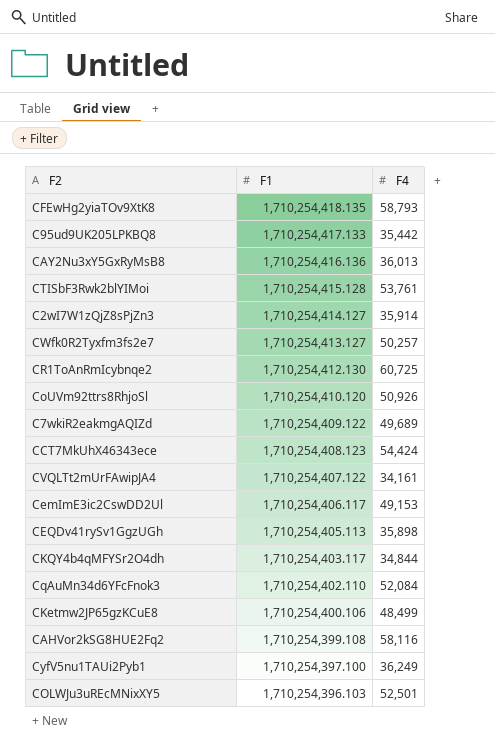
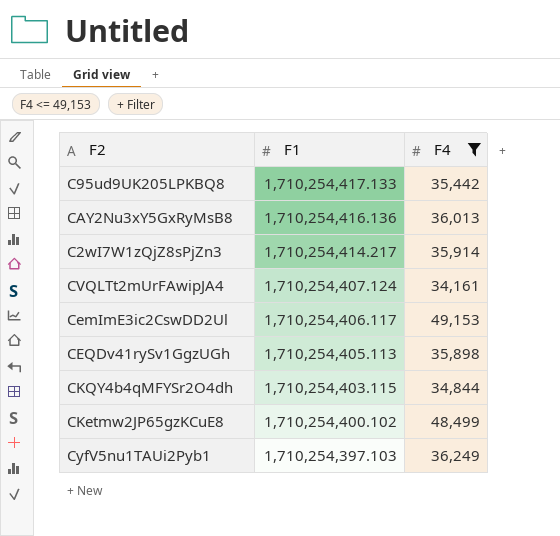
filter: none -> F4 <= 49,153
C2wI7W1zQjZ8sPjZn3 | F1: 1,710,254,414.127 -> 1,710,254,414.217
CVQLTt2mUrFAwipJA4 | F1: 1,710,254,407.122 -> 1,710,254,407.124
CKQY4b4qMFYSr2O4dh | F1: 1,710,254,403.117 -> 1,710,254,403.115
CKetmw2JP65gzKCuE8 | F1: 1,710,254,400.106 -> 1,710,254,400.102
CyfV5nu1TAUi2Pyb1 | F1: 1,710,254,397.100 -> 1,710,254,397.103

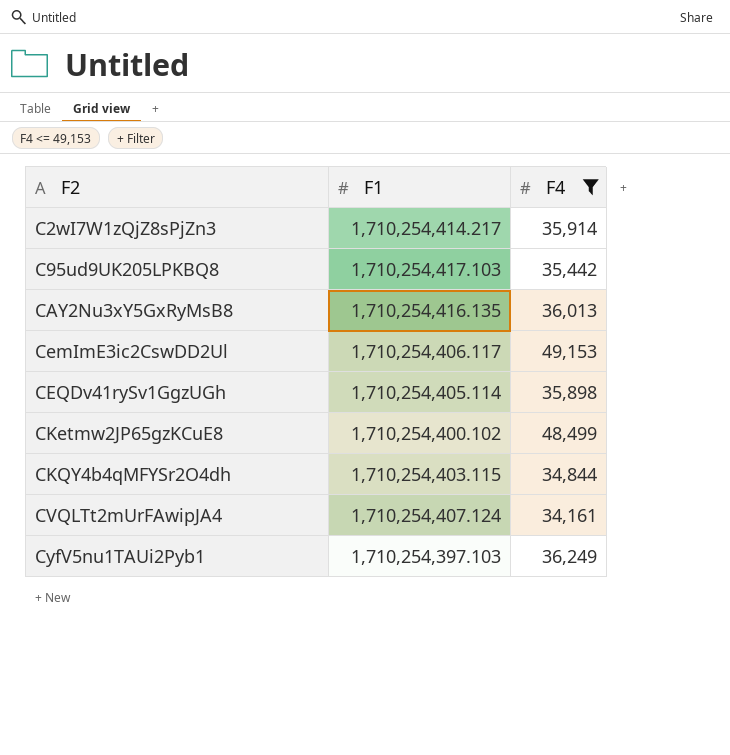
row order: F1 descending -> F2 ascending
C95ud9UK205LPKBQ8 | F1: 1,710,254,417.133 -> 1,710,254,417.103
CAY2Nu3xY5GxRyMsB8 | F1: 1,710,254,416.136 -> 1,710,254,416.135
CEQDv41rySv1GgzUGh | F1: 1,710,254,405.113 -> 1,710,254,405.114

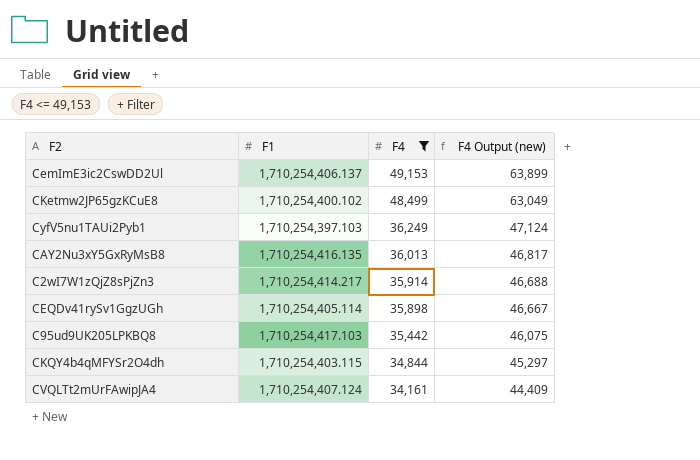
row order: F2 ascending -> F4 descending
column F4 Output (new) | formula: none -> [F4] * 1.3
CemImE3ic2CswDD2Ul | F1: 1,710,254,406.117 -> 1,710,254,406.137

